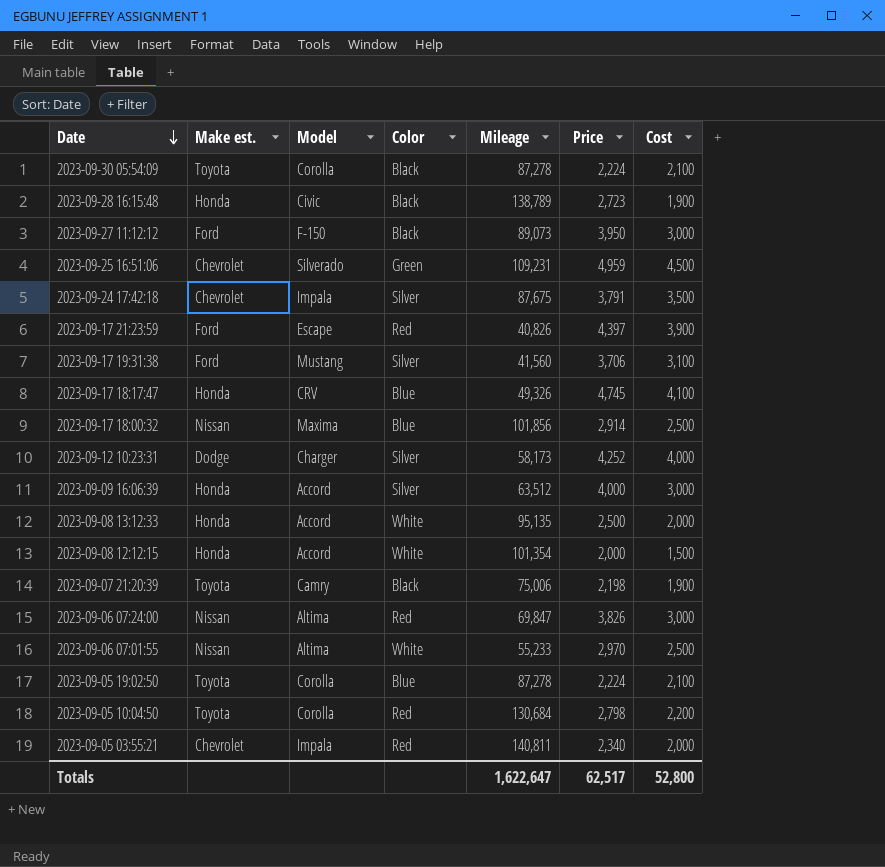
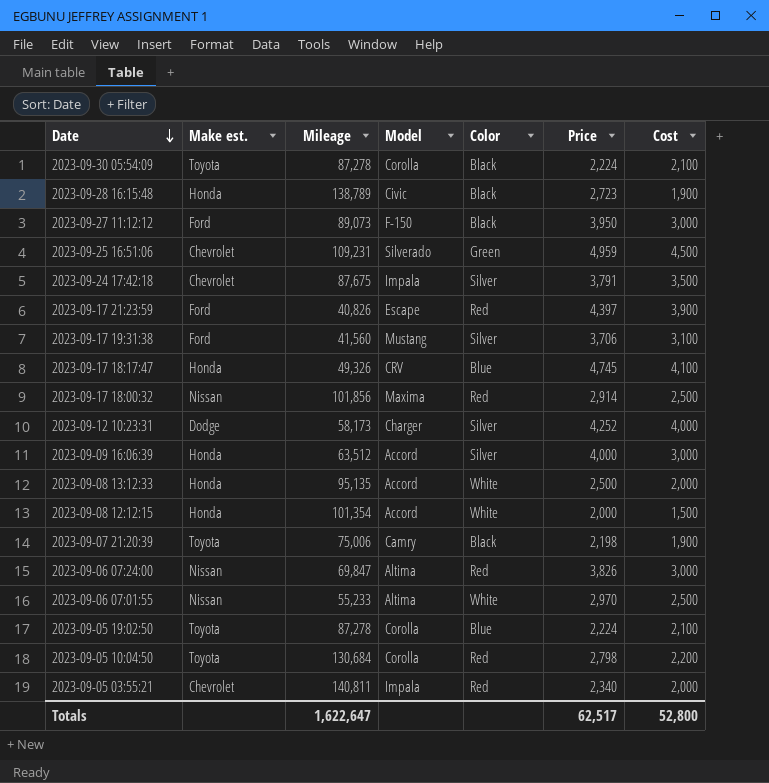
column Mileage | position: 5 -> 3
2023-09-17 18:00:32 | Color: Blue -> Red

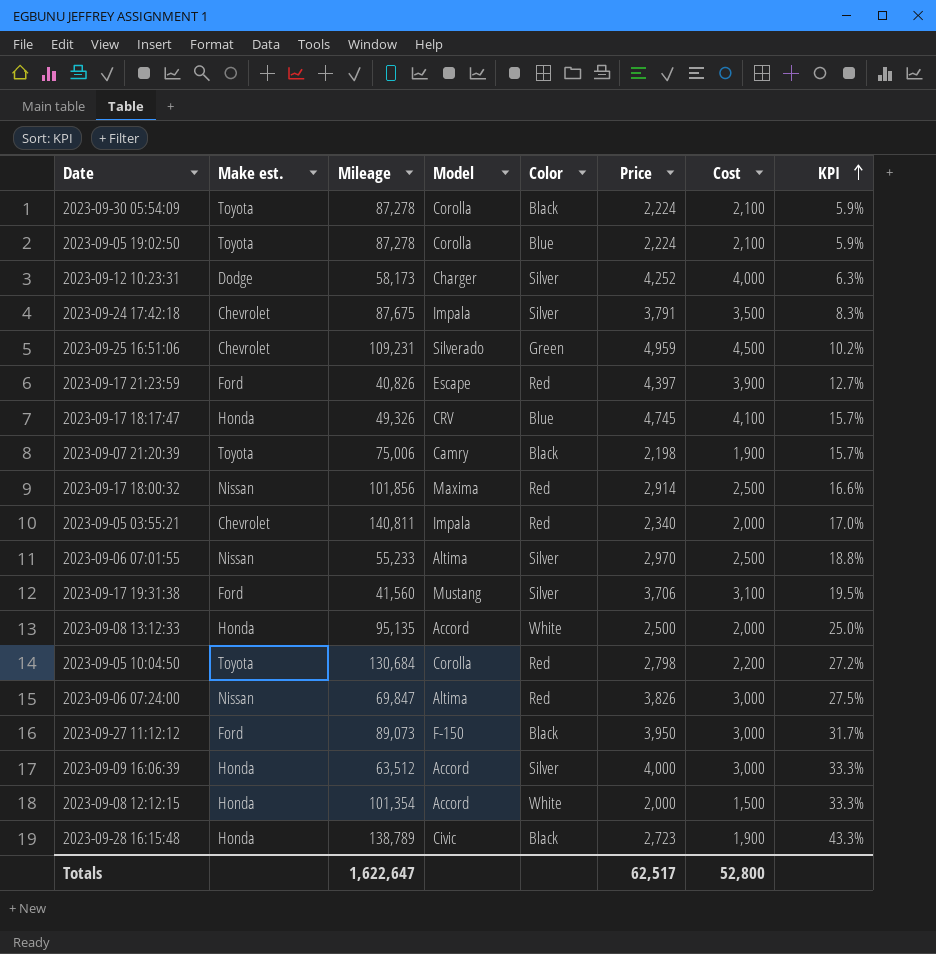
row order: Date descending -> KPI ascending
column KPI | formula: none -> ([Price] - [Cost]) / [Cost]
2023-09-06 07:01:55 | Color: White -> Silver

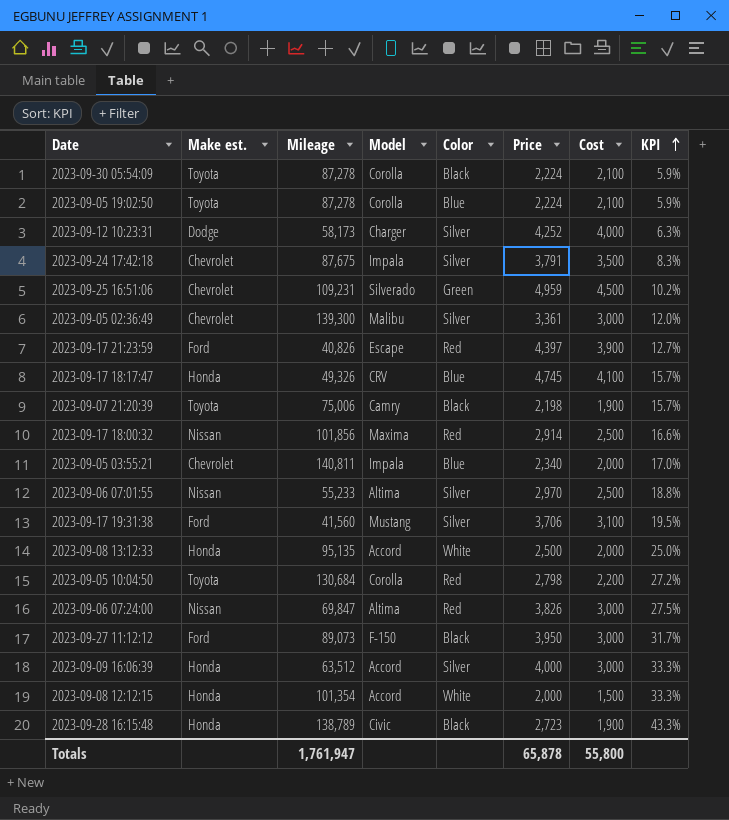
row 2023-09-05 02:36:49: none -> Chevrolet | 139,300 | Malibu | Silver | 3,361 | 3,000 | 12.0%
2023-09-05 03:55:21 | Color: Red -> Blue
Totals | Mileage: 1,622,647 -> 1,761,947
Totals | Price: 62,517 -> 65,878
Totals | Cost: 52,800 -> 55,800

